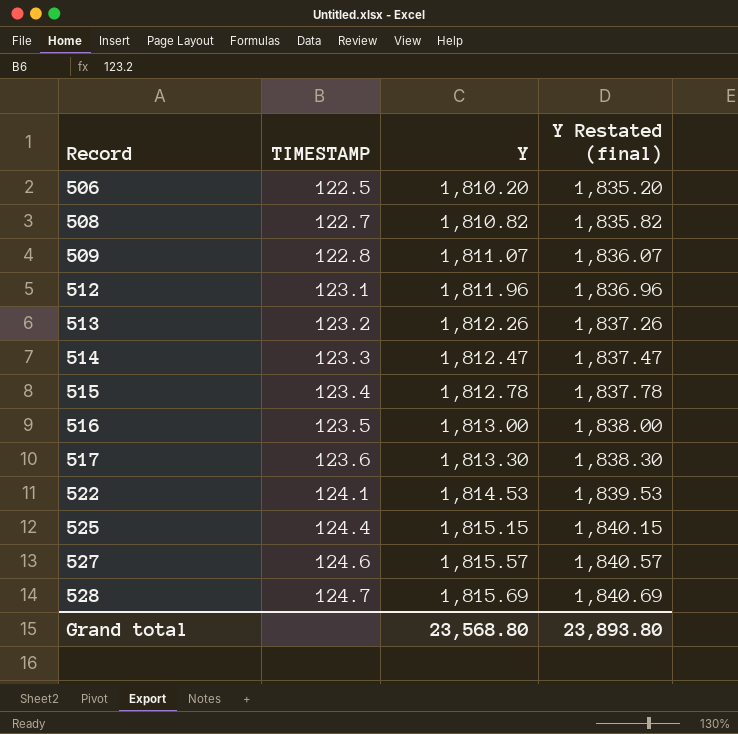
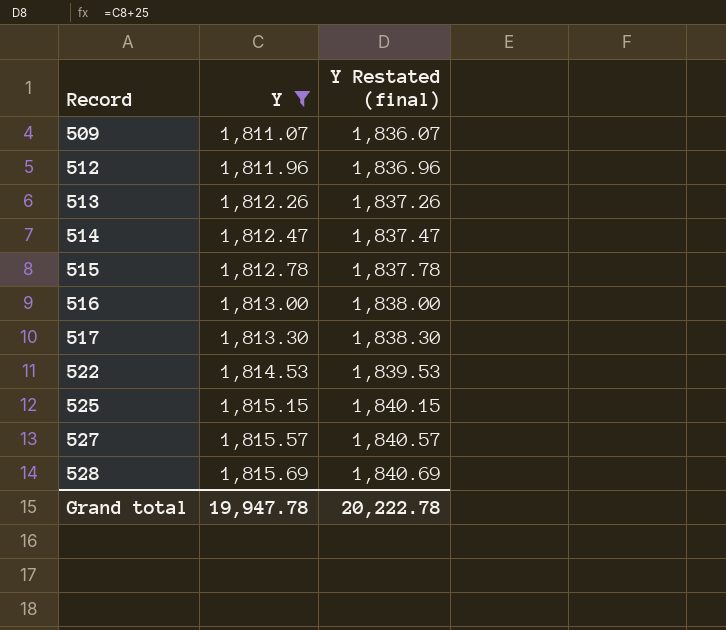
filter: none -> Y >= 1,811.07
column TIMESTAMP | position: 2 -> none
Grand total | Y: 23,568.80 -> 19,947.78
Grand total | Y Restated (final): 23,893.80 -> 20,222.78

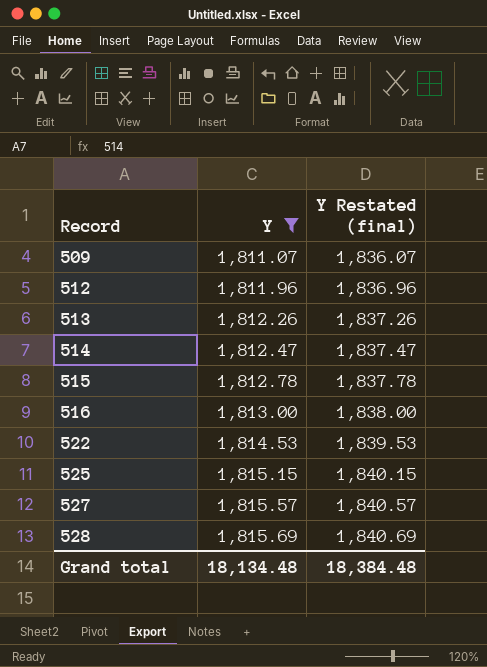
row 517: 1,813.30 | 1,838.30 -> none
Grand total | Y: 19,947.78 -> 18,134.48
Grand total | Y Restated (final): 20,222.78 -> 18,384.48

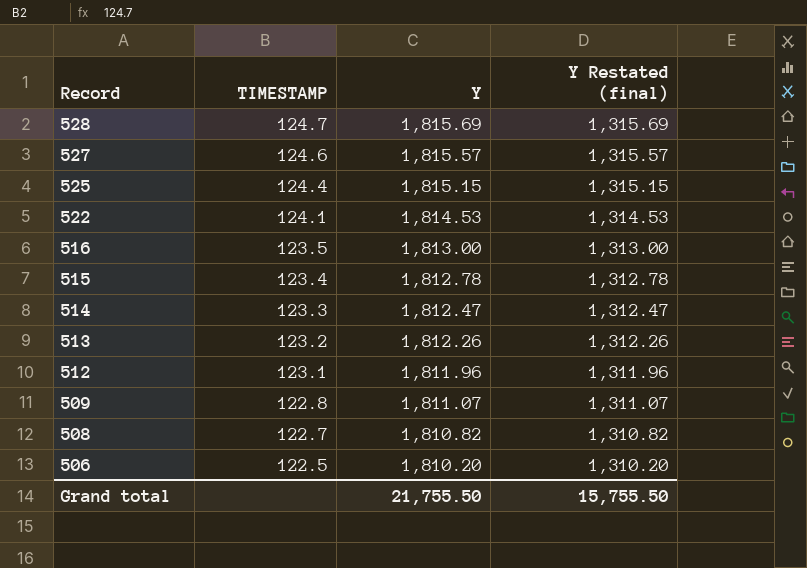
filter: Y >= 1,811.07 -> none
row order: Record ascending -> Record descending
column TIMESTAMP | position: none -> 2
column Y Restated (final) | formula: [Y] + 25 -> [Y] - 500
Grand total | Y: 18,134.48 -> 21,755.50
Grand total | Y Restated (final): 18,384.48 -> 15,755.50

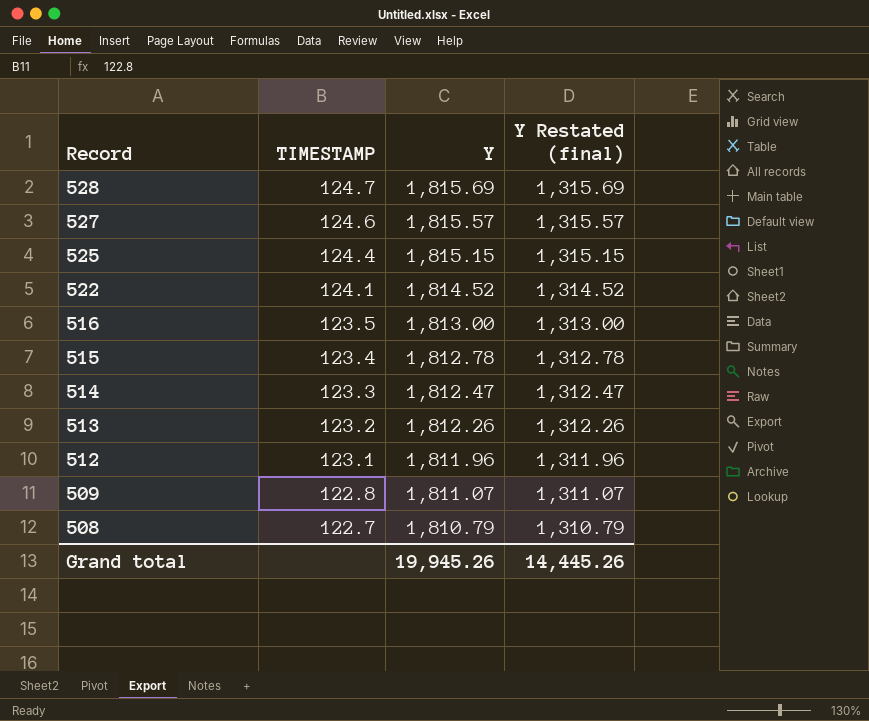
row 506: 122.5 | 1,810.20 | 1,310.20 -> none
522 | Y: 1,814.53 -> 1,814.52
522 | Y Restated (final): 1,314.53 -> 1,314.52
508 | Y: 1,810.82 -> 1,810.79
508 | Y Restated (final): 1,310.82 -> 1,310.79
Grand total | Y: 21,755.50 -> 19,945.26
Grand total | Y Restated (final): 15,755.50 -> 14,445.26

